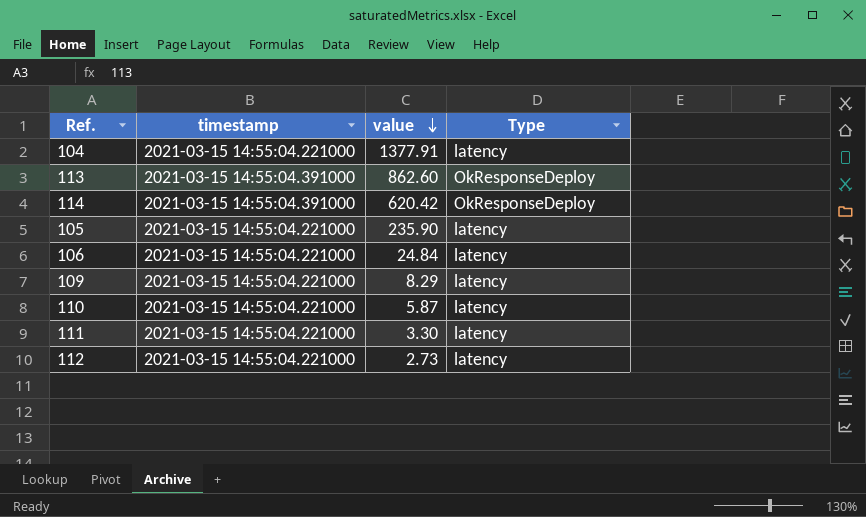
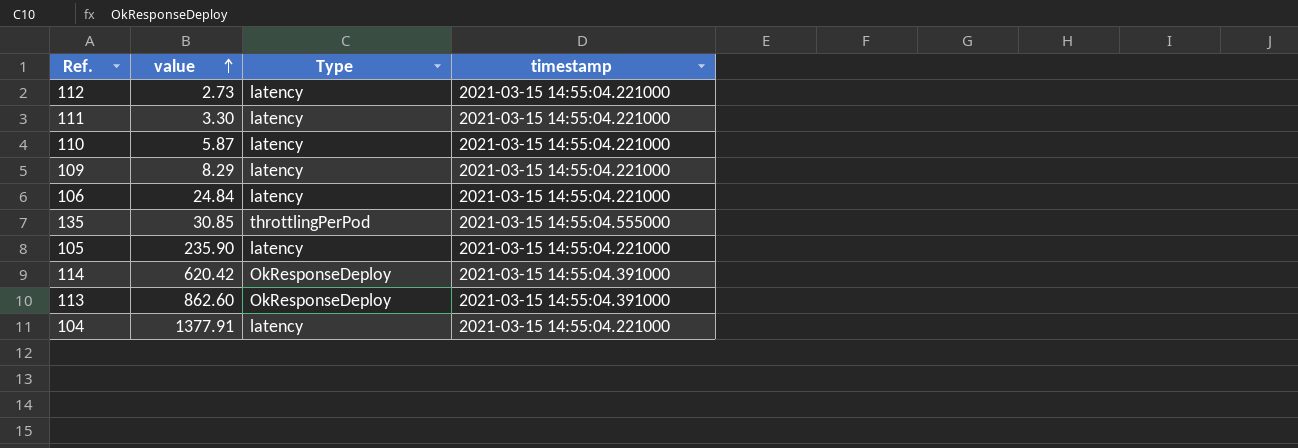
row order: value descending -> value ascending
column timestamp | position: 2 -> 4
row 135: none -> 30.85 | throttlingPerPod | 2021-03-15 14:55:04.555000

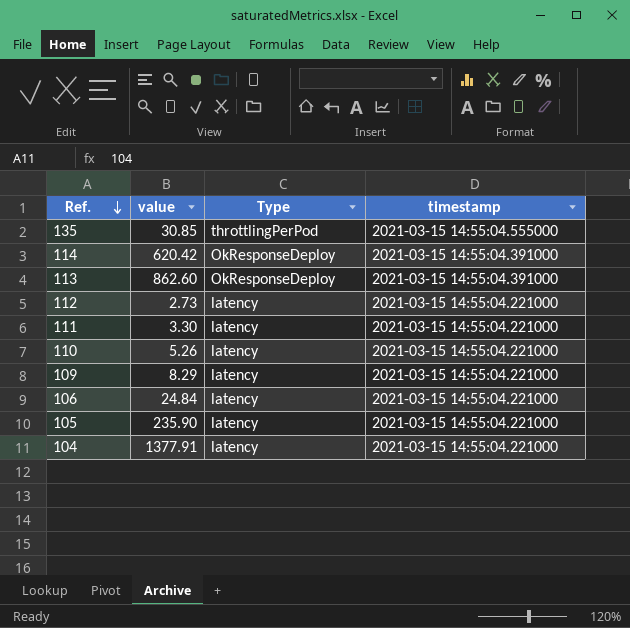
row order: value ascending -> Ref. descending
110 | value: 5.87 -> 5.26

